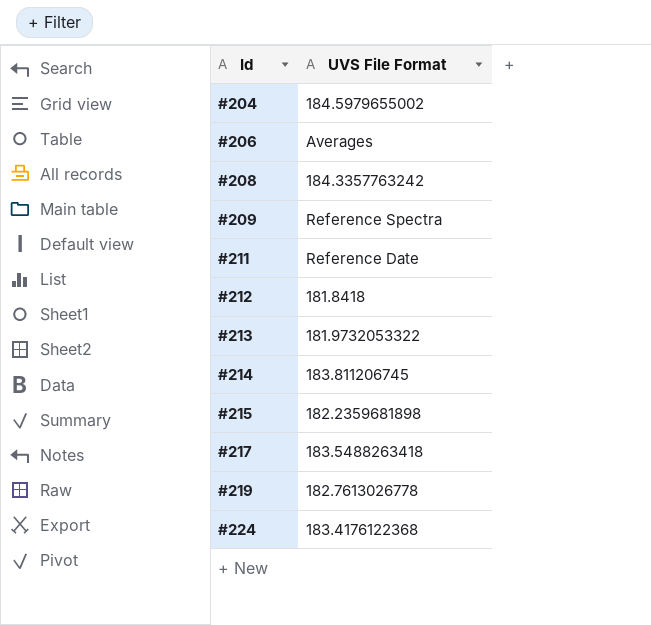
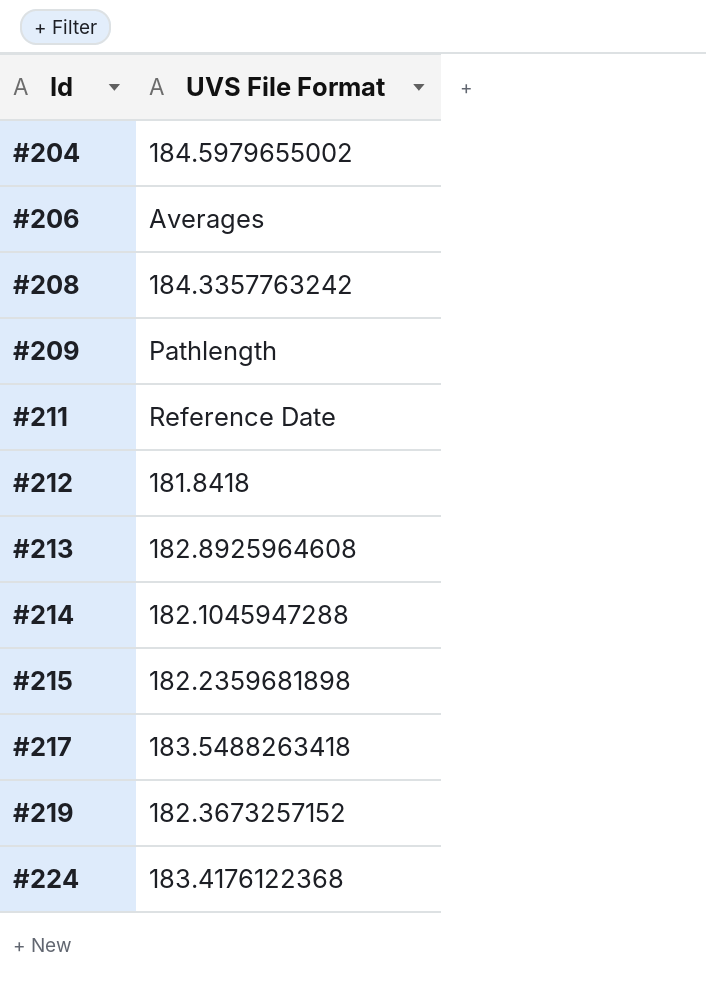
#209 | UVS File Format: Reference Spectra -> Pathlength
#213 | UVS File Format: 181.9732053322 -> 182.8925964608
#214 | UVS File Format: 183.811206745 -> 182.1045947288
#219 | UVS File Format: 182.7613026778 -> 182.3673257152

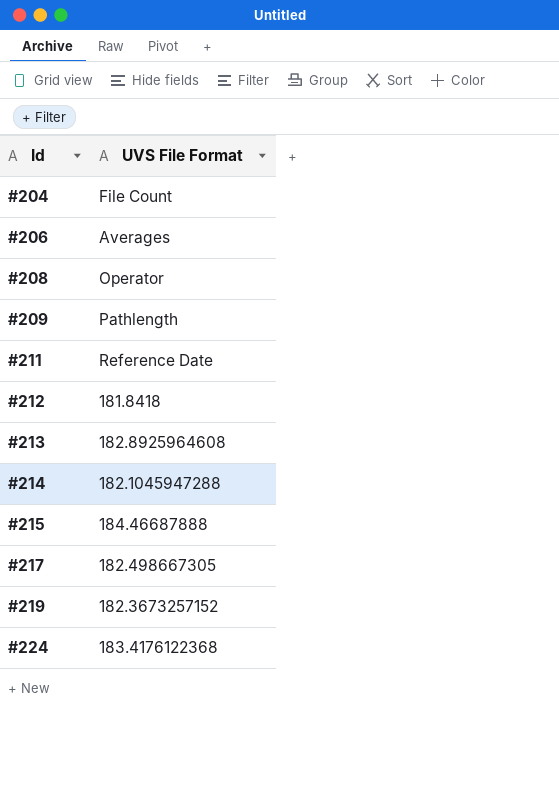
#204 | UVS File Format: 184.5979655002 -> File Count
#208 | UVS File Format: 184.3357763242 -> Operator
#215 | UVS File Format: 182.2359681898 -> 184.46687888
#217 | UVS File Format: 183.5488263418 -> 182.498667305

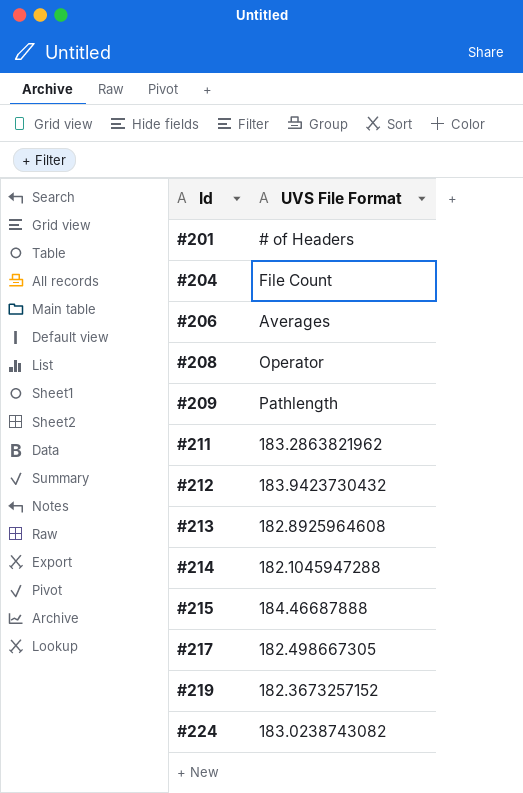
row #201: none -> # of Headers
#211 | UVS File Format: Reference Date -> 183.2863821962
#212 | UVS File Format: 181.8418 -> 183.9423730432
#224 | UVS File Format: 183.4176122368 -> 183.0238743082

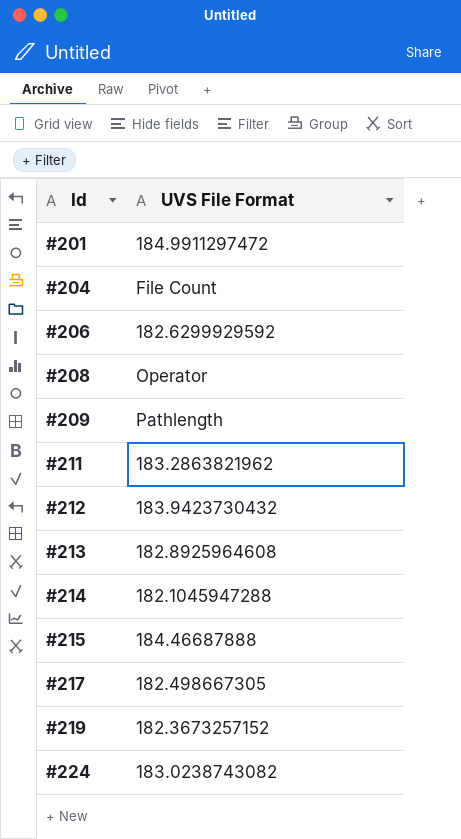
#201 | UVS File Format: # of Headers -> 184.9911297472
#206 | UVS File Format: Averages -> 182.6299929592

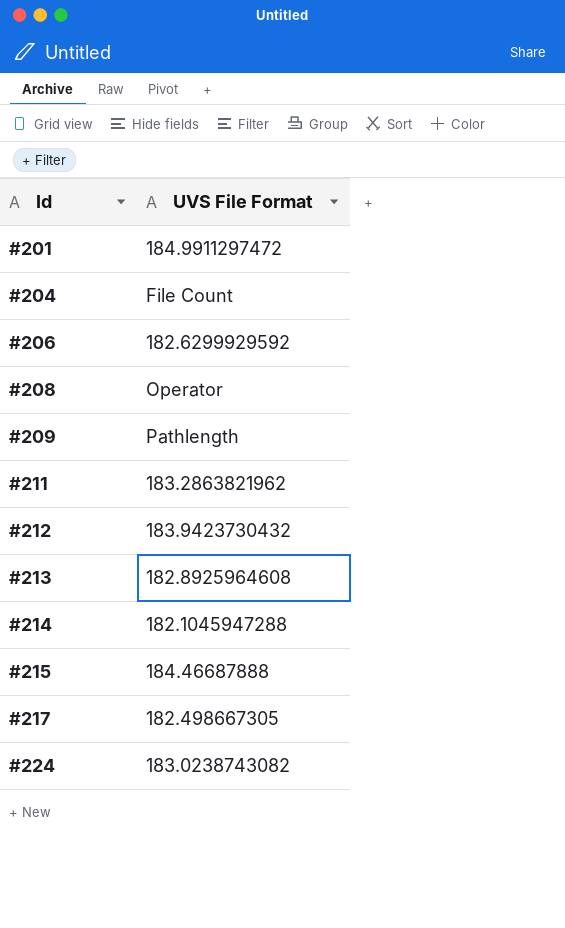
row #219: 182.3673257152 -> none

